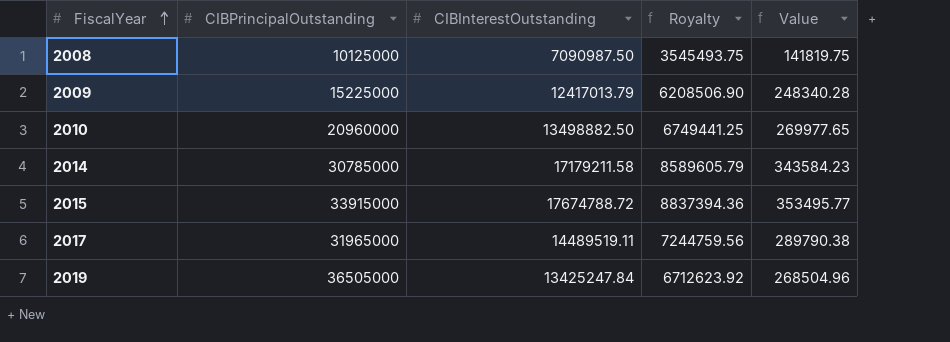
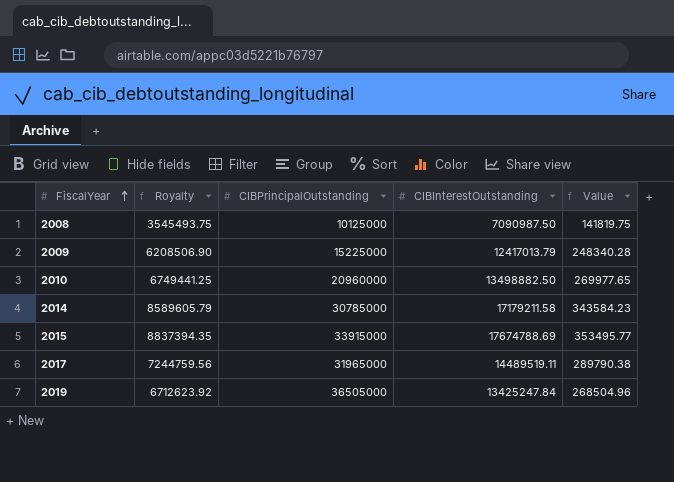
column Royalty | position: 4 -> 2
2015 | Royalty: 8837394.36 -> 8837394.35
2015 | CIBInterestOutstanding: 17674788.72 -> 17674788.69

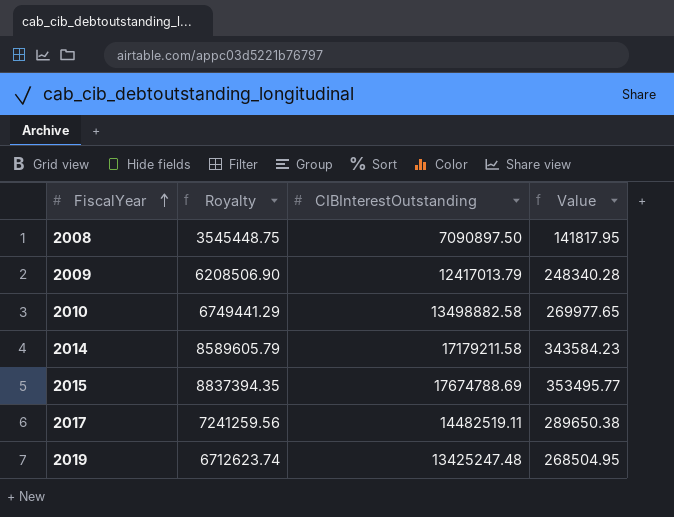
column CIBPrincipalOutstanding | position: 3 -> none
2008 | Royalty: 3545493.75 -> 3545448.75
2008 | CIBInterestOutstanding: 7090987.50 -> 7090897.50
2008 | Value: 141819.75 -> 141817.95
2010 | Royalty: 6749441.25 -> 6749441.29
2010 | CIBInterestOutstanding: 13498882.50 -> 13498882.58
2017 | Royalty: 7244759.56 -> 7241259.56
2017 | CIBInterestOutstanding: 14489519.11 -> 14482519.11
2017 | Value: 289790.38 -> 289650.38
2019 | Royalty: 6712623.92 -> 6712623.74
2019 | CIBInterestOutstanding: 13425247.84 -> 13425247.48
2019 | Value: 268504.96 -> 268504.95

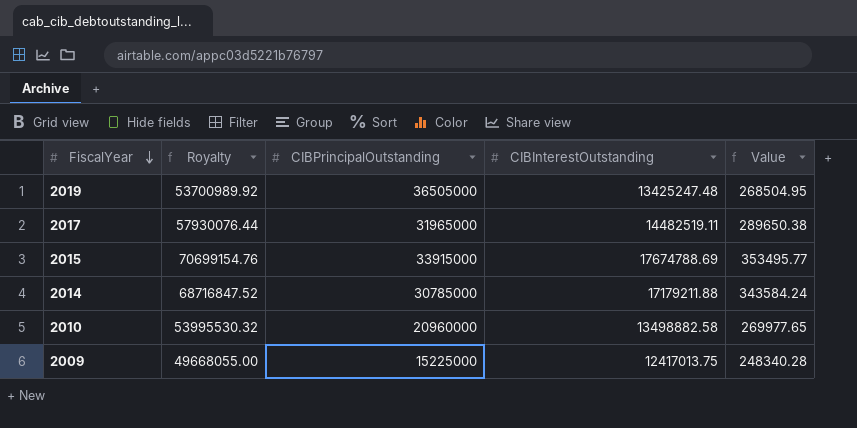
row order: FiscalYear ascending -> FiscalYear descending
column Royalty | formula: [CIBInterestOutstanding] * 0.5 -> [CIBInterestOutstanding] * 4
column CIBPrincipalOutstanding | position: none -> 3
row 2008: 3545448.75 | 7090897.50 | 141817.95 -> none
2014 | CIBInterestOutstanding: 17179211.58 -> 17179211.88
2014 | Value: 343584.23 -> 343584.24
2009 | CIBInterestOutstanding: 12417013.79 -> 12417013.75

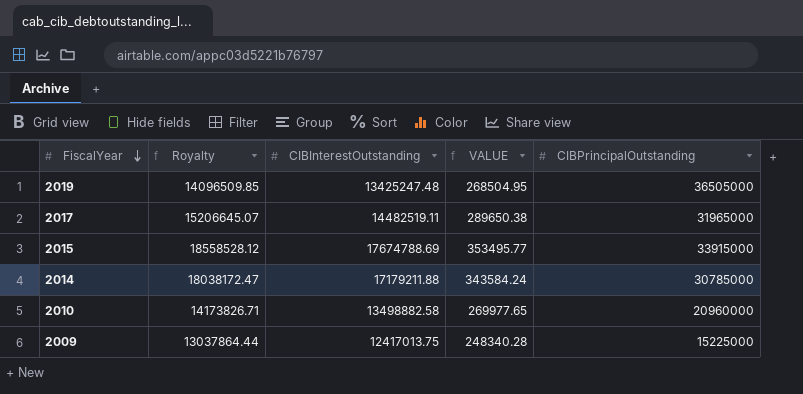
column Royalty | formula: [CIBInterestOutstanding] * 4 -> [CIBInterestOutstanding] * 1.05
column name: Value -> VALUE
column CIBPrincipalOutstanding | position: 3 -> 5

